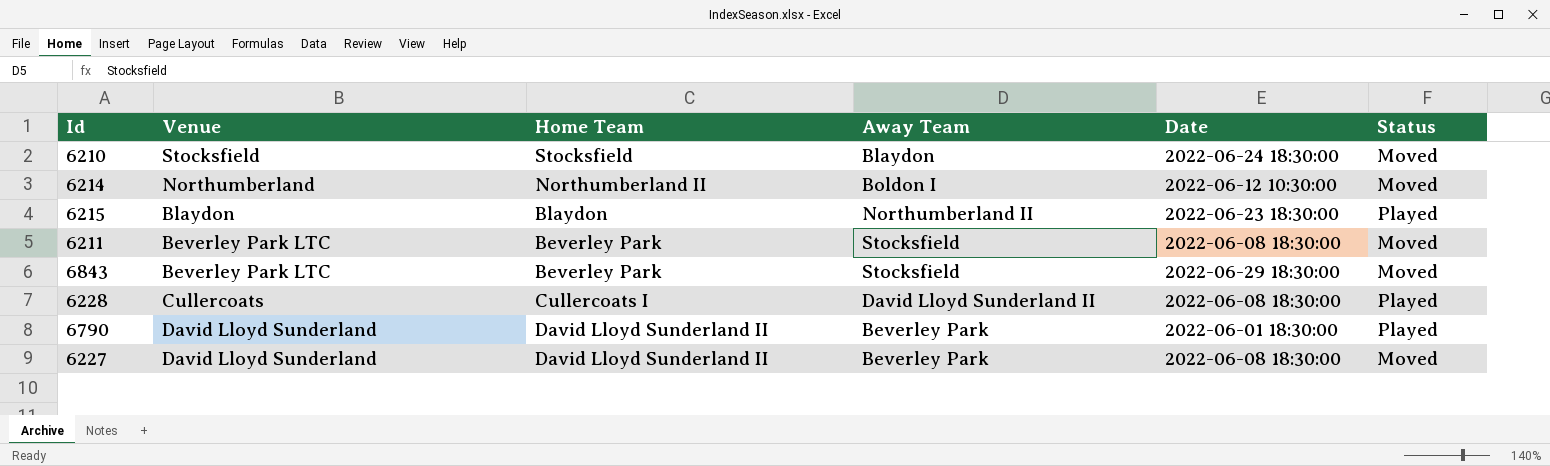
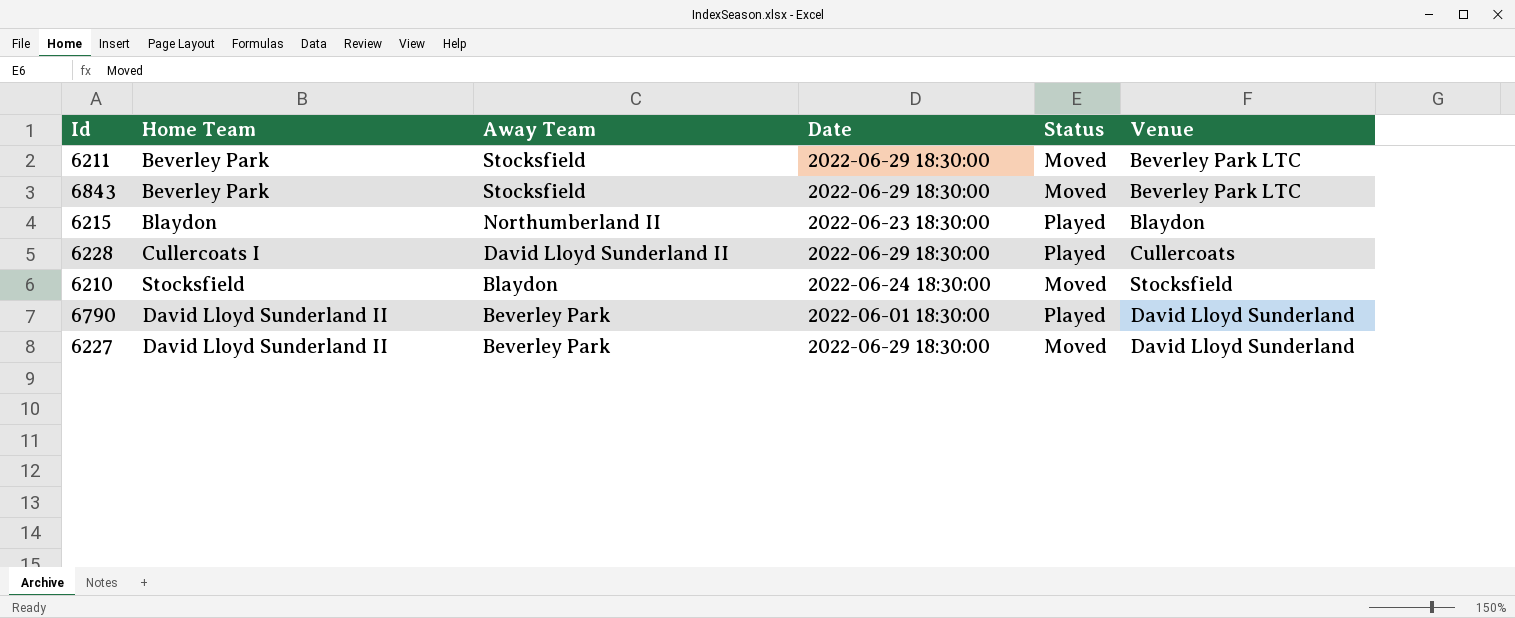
row order: none -> Away Team descending
column Venue | position: 2 -> 6
row 6214: Northumberland | Northumberland II | Boldon I | 2022-06-12 10:30:00 | Moved -> none
6211 | Date: 2022-06-08 18:30:00 -> 2022-06-29 18:30:00
6228 | Date: 2022-06-08 18:30:00 -> 2022-06-29 18:30:00
6227 | Date: 2022-06-08 18:30:00 -> 2022-06-29 18:30:00

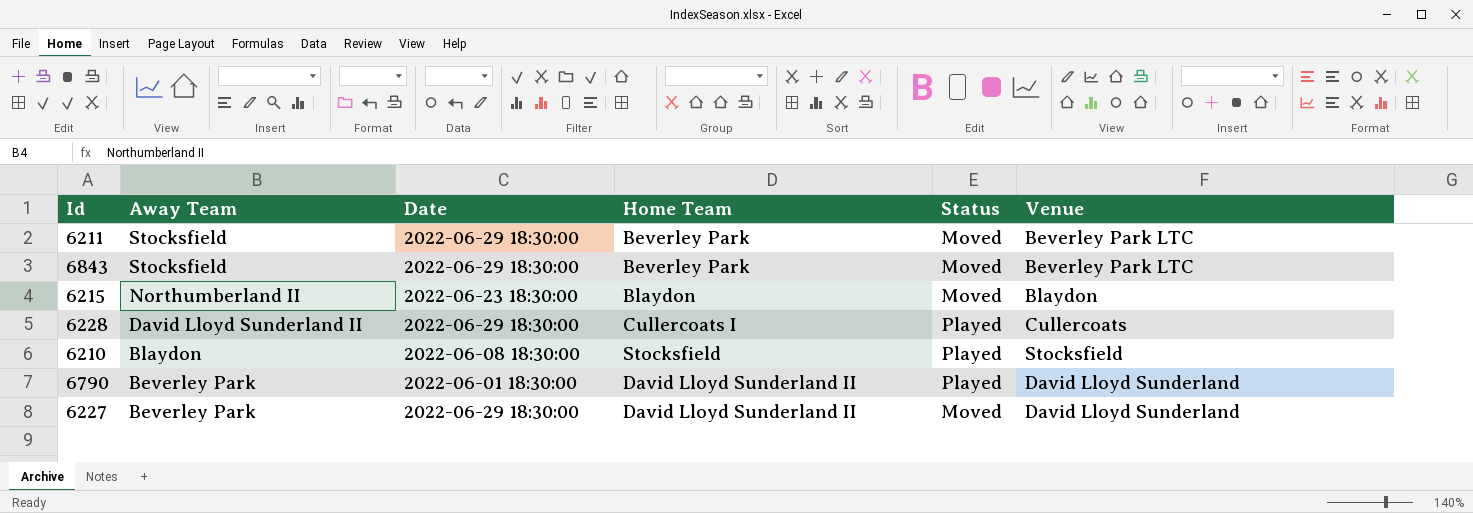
column Home Team | position: 2 -> 4
6215 | Status: Played -> Moved
6210 | Date: 2022-06-24 18:30:00 -> 2022-06-08 18:30:00
6210 | Status: Moved -> Played

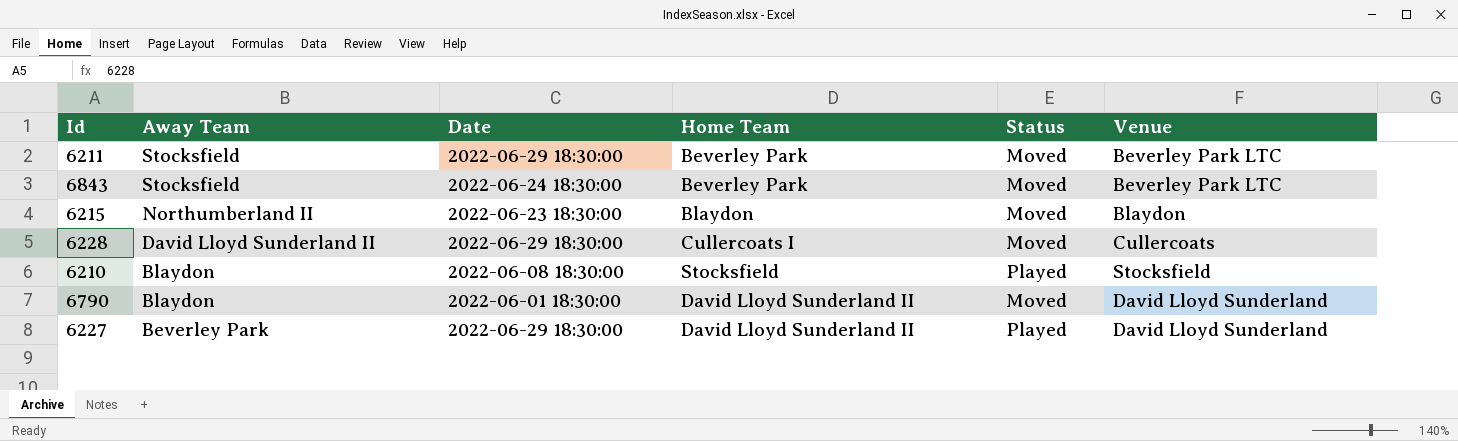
6843 | Date: 2022-06-29 18:30:00 -> 2022-06-24 18:30:00
6228 | Status: Played -> Moved
6790 | Away Team: Beverley Park -> Blaydon
6790 | Status: Played -> Moved
6227 | Status: Moved -> Played

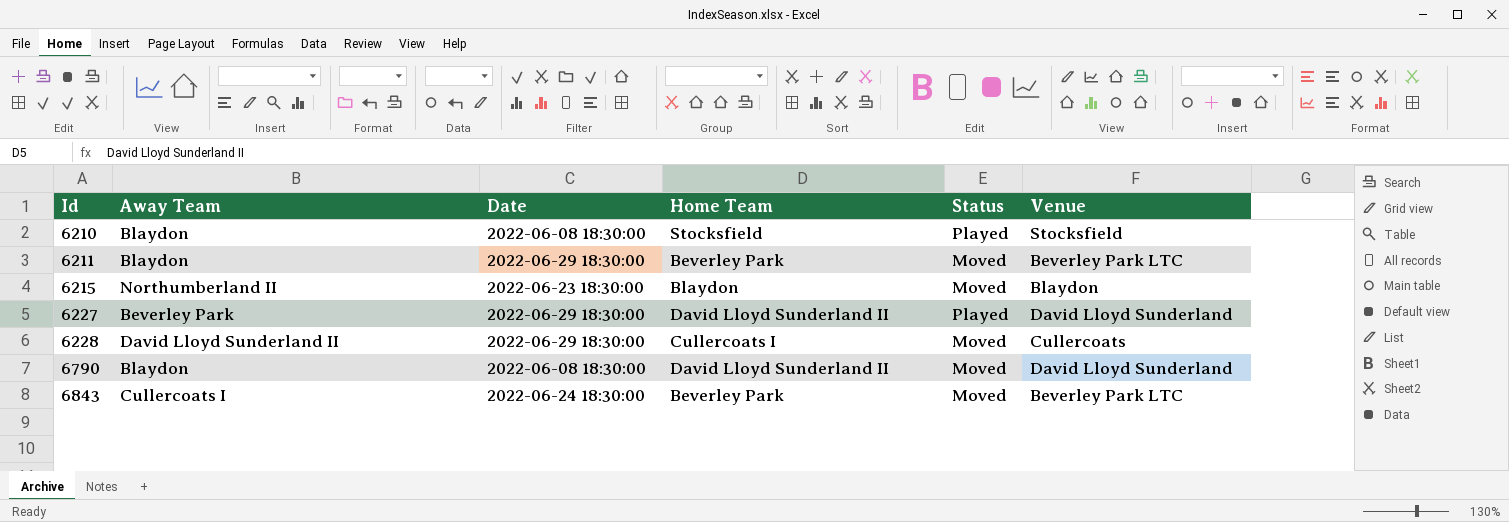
row order: Away Team descending -> Id ascending
6211 | Away Team: Stocksfield -> Blaydon
6790 | Date: 2022-06-01 18:30:00 -> 2022-06-08 18:30:00
6843 | Away Team: Stocksfield -> Cullercoats I

